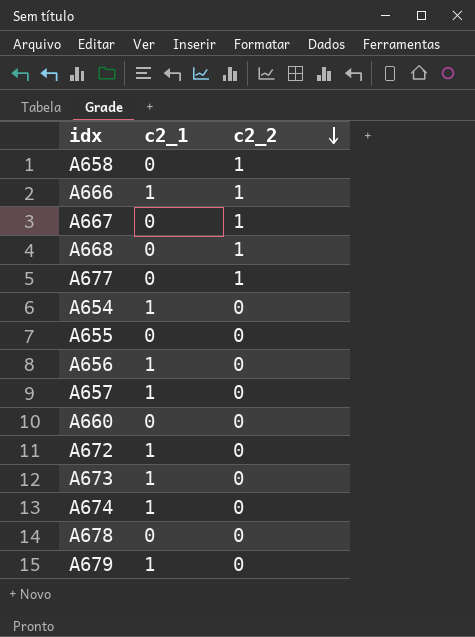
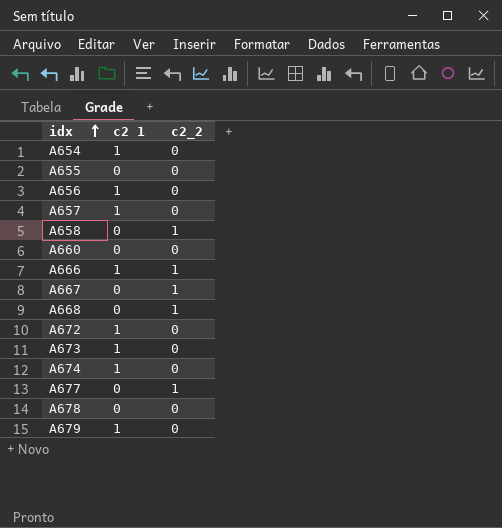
row order: c2_2 descending -> idx ascending
column name: c2_1 -> c2 1

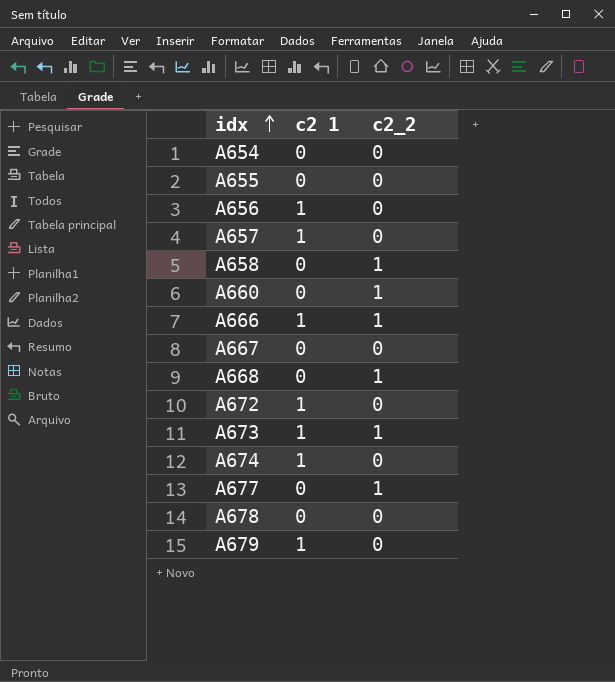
A654 | c2 1: 1 -> 0
A660 | c2_2: 0 -> 1
A667 | c2_2: 1 -> 0
A673 | c2_2: 0 -> 1

